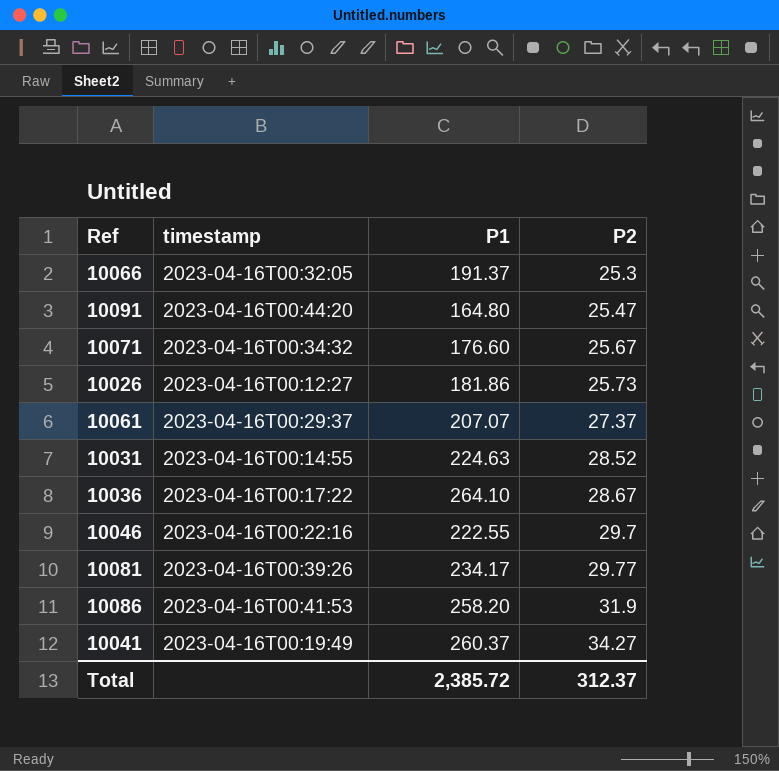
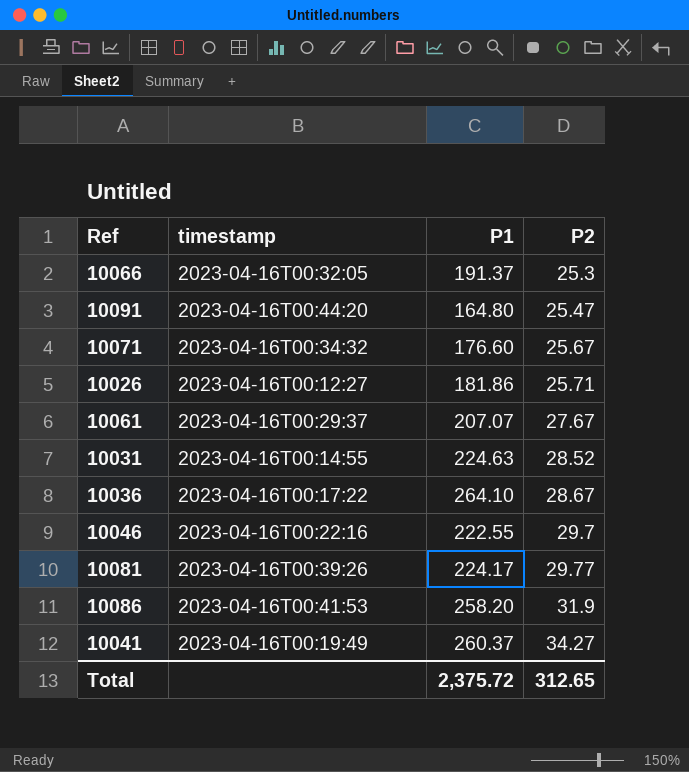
10026 | P2: 25.73 -> 25.71
10061 | P2: 27.37 -> 27.67
10081 | P1: 234.17 -> 224.17
Total | P1: 2,385.72 -> 2,375.72
Total | P2: 312.37 -> 312.65

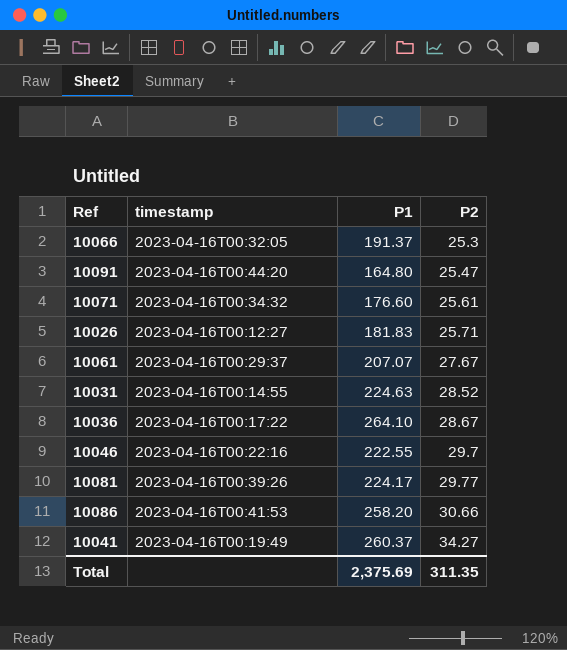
10071 | P2: 25.67 -> 25.61
10026 | P1: 181.86 -> 181.83
10086 | P2: 31.9 -> 30.66
Total | P1: 2,375.72 -> 2,375.69
Total | P2: 312.65 -> 311.35

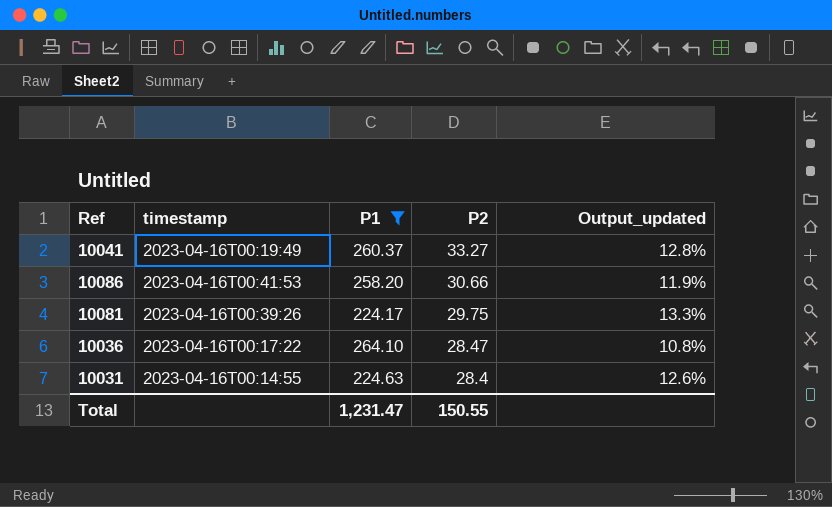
filter: none -> P1 >= 224.17
row order: P2 ascending -> P2 descending
column Output_updated | formula: none -> [P2] / [P1]
10041 | P2: 34.27 -> 33.27
10081 | P2: 29.77 -> 29.75
10036 | P2: 28.67 -> 28.47
10031 | P2: 28.52 -> 28.4
Total | P1: 2,375.69 -> 1,231.47
Total | P2: 311.35 -> 150.55

